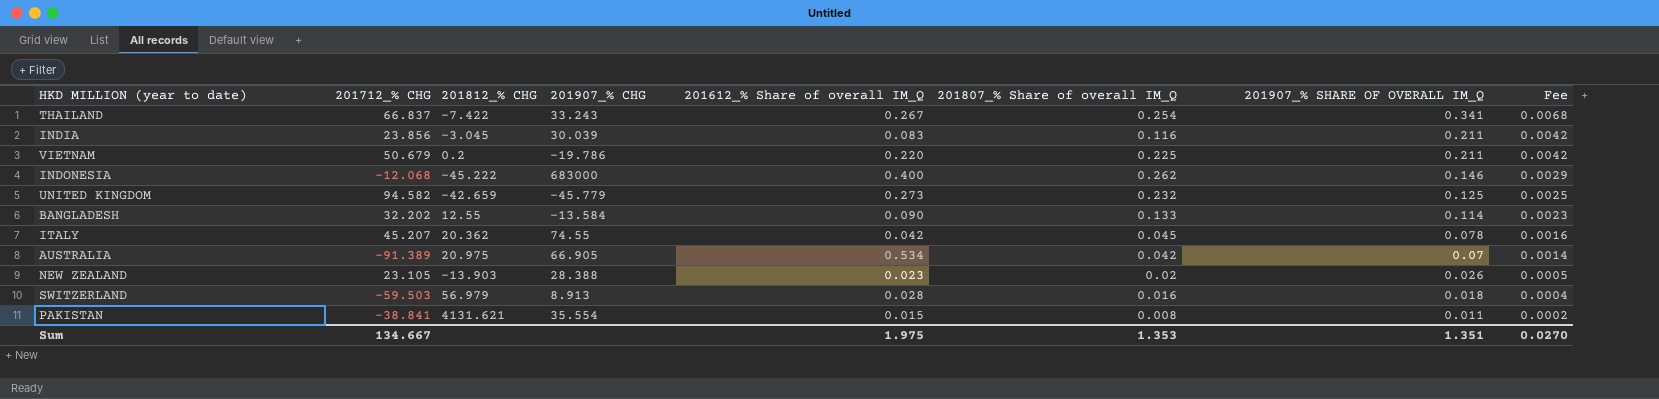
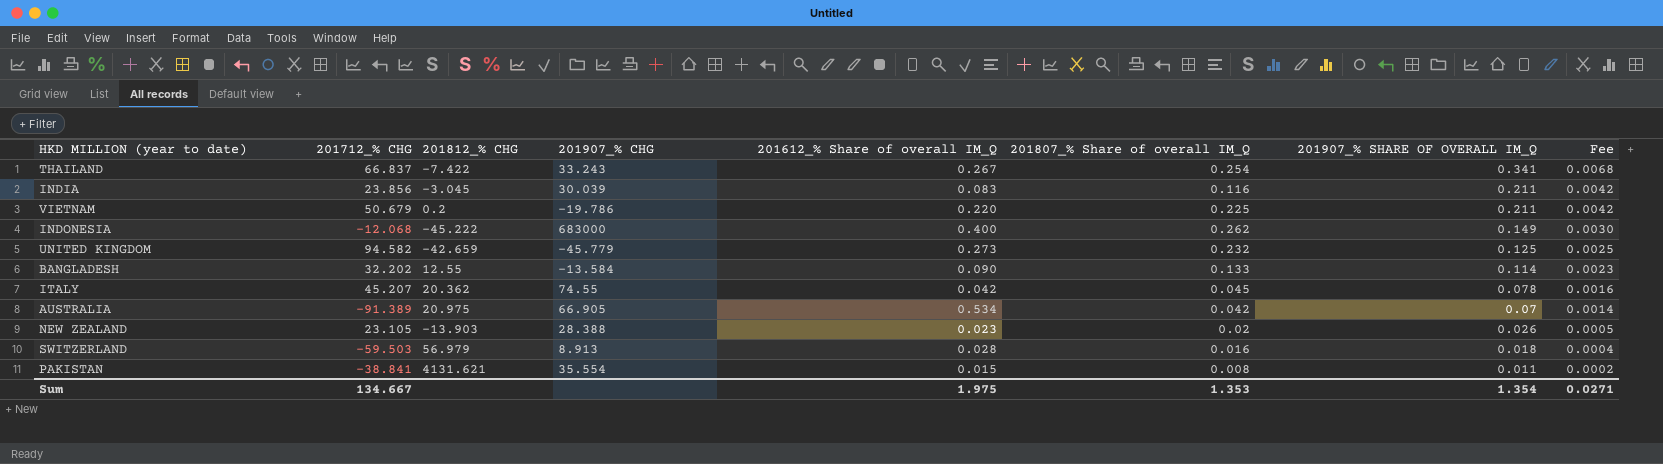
INDONESIA | 201907_% SHARE OF OVERALL IM_Q: 0.146 -> 0.149
INDONESIA | Fee: 0.0029 -> 0.0030
Sum | 201907_% SHARE OF OVERALL IM_Q: 1.351 -> 1.354
Sum | Fee: 0.0270 -> 0.0271

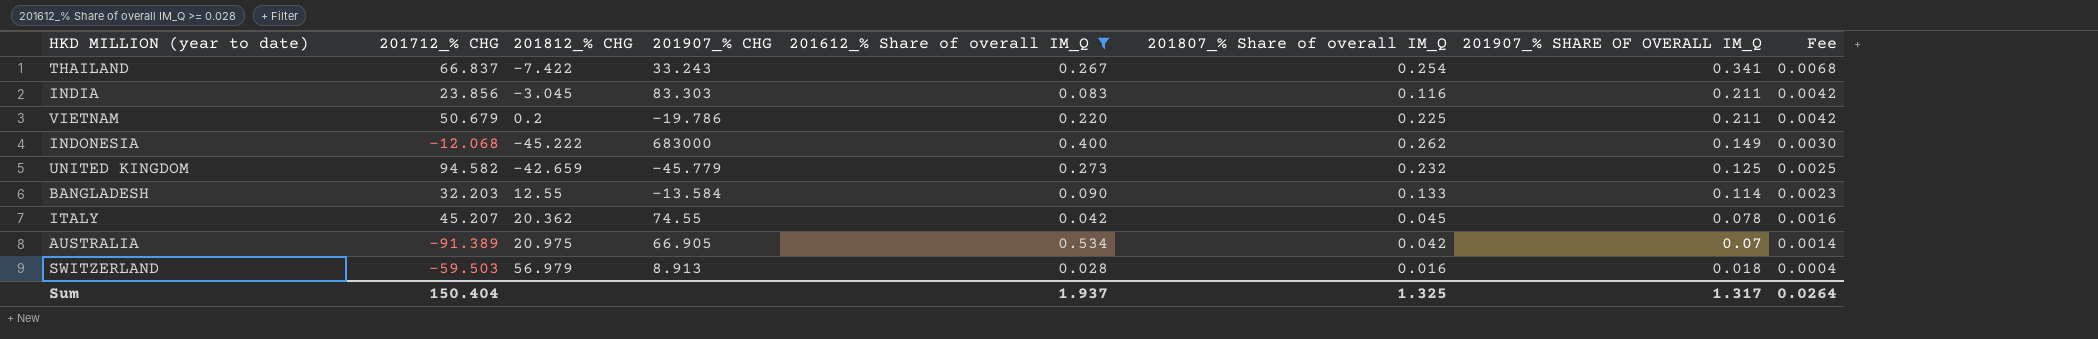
filter: none -> 201612_% Share of overall IM_Q >= 0.028
INDIA | 201907_% CHG: 30.039 -> 83.303
BANGLADESH | 201712_% CHG: 32.202 -> 32.203
Sum | 201712_% CHG: 134.667 -> 150.404
Sum | 201612_% Share of overall IM_Q: 1.975 -> 1.937
Sum | 201807_% Share of overall IM_Q: 1.353 -> 1.325
Sum | 201907_% SHARE OF OVERALL IM_Q: 1.354 -> 1.317
Sum | Fee: 0.0271 -> 0.0264

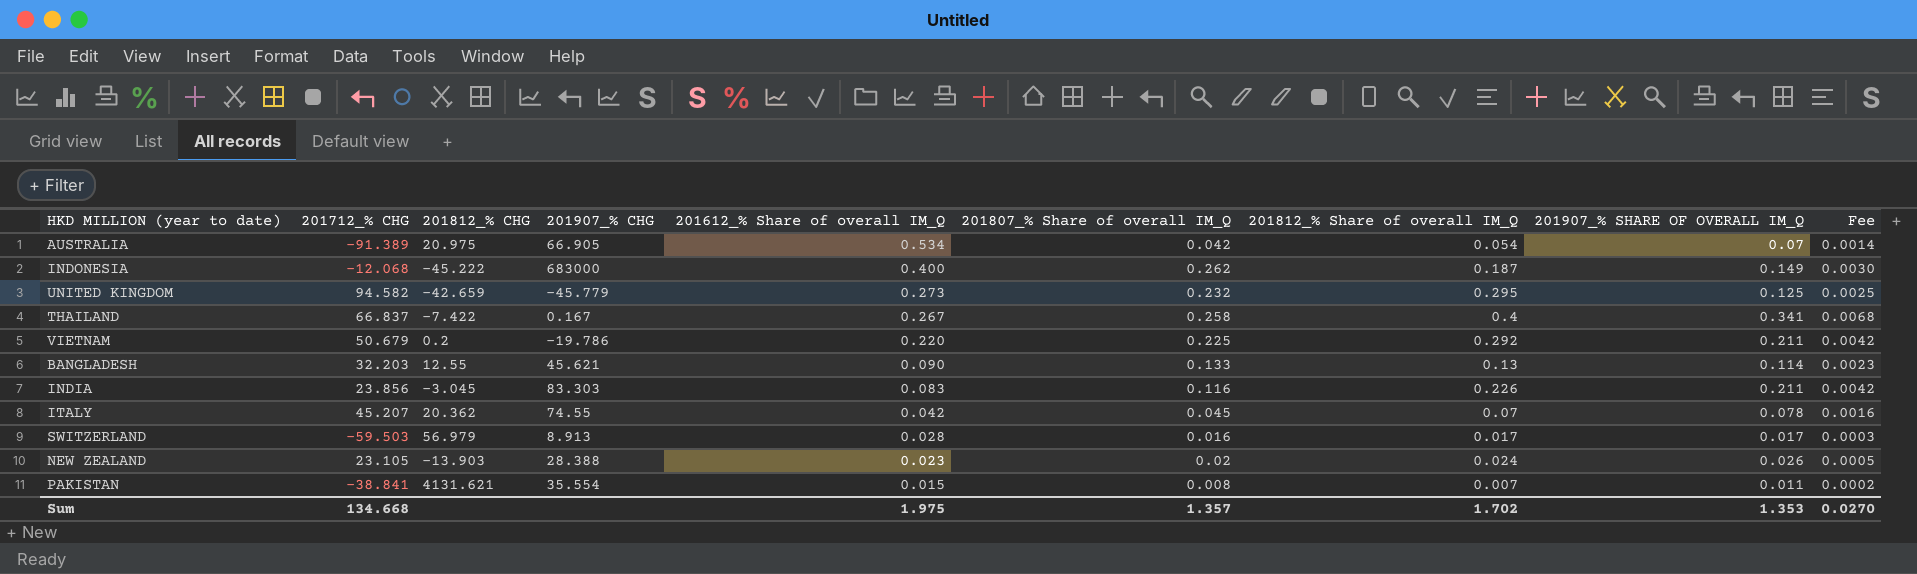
filter: 201612_% Share of overall IM_Q >= 0.028 -> none
row order: 201907_% SHARE OF OVERALL IM_Q descending -> 201612_% Share of overall IM_Q descending
column 201812_% Share of overall IM_Q | position: none -> 7
THAILAND | 201907_% CHG: 33.243 -> 0.167
THAILAND | 201807_% Share of overall IM_Q: 0.254 -> 0.258
BANGLADESH | 201907_% CHG: -13.584 -> 45.621
SWITZERLAND | 201907_% SHARE OF OVERALL IM_Q: 0.018 -> 0.017
SWITZERLAND | Fee: 0.0004 -> 0.0003
Sum | 201712_% CHG: 150.404 -> 134.668
Sum | 201612_% Share of overall IM_Q: 1.937 -> 1.975
Sum | 201807_% Share of overall IM_Q: 1.325 -> 1.357
Sum | 201907_% SHARE OF OVERALL IM_Q: 1.317 -> 1.353
Sum | Fee: 0.0264 -> 0.0270

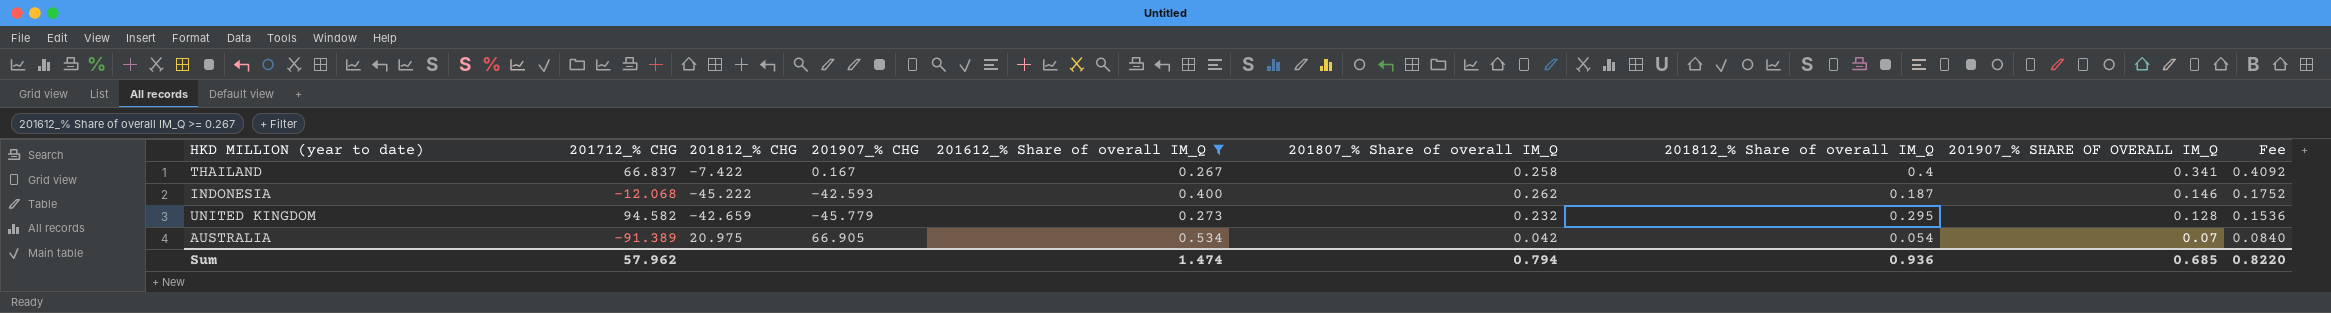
filter: none -> 201612_% Share of overall IM_Q >= 0.267
row order: 201612_% Share of overall IM_Q descending -> 201907_% SHARE OF OVERALL IM_Q descending
column Fee | formula: [201907_% SHARE OF OVERALL IM_Q] * 0.02 -> [201907_% SHARE OF OVERALL IM_Q] * 1.2
INDONESIA | 201907_% CHG: 683000 -> -42.593
INDONESIA | 201907_% SHARE OF OVERALL IM_Q: 0.149 -> 0.146
UNITED KINGDOM | 201907_% SHARE OF OVERALL IM_Q: 0.125 -> 0.128
Sum | 201712_% CHG: 134.668 -> 57.962
Sum | 201612_% Share of overall IM_Q: 1.975 -> 1.474
Sum | 201807_% Share of overall IM_Q: 1.357 -> 0.794
Sum | 201812_% Share of overall IM_Q: 1.702 -> 0.936
Sum | 201907_% SHARE OF OVERALL IM_Q: 1.353 -> 0.685
Sum | Fee: 0.0270 -> 0.8220

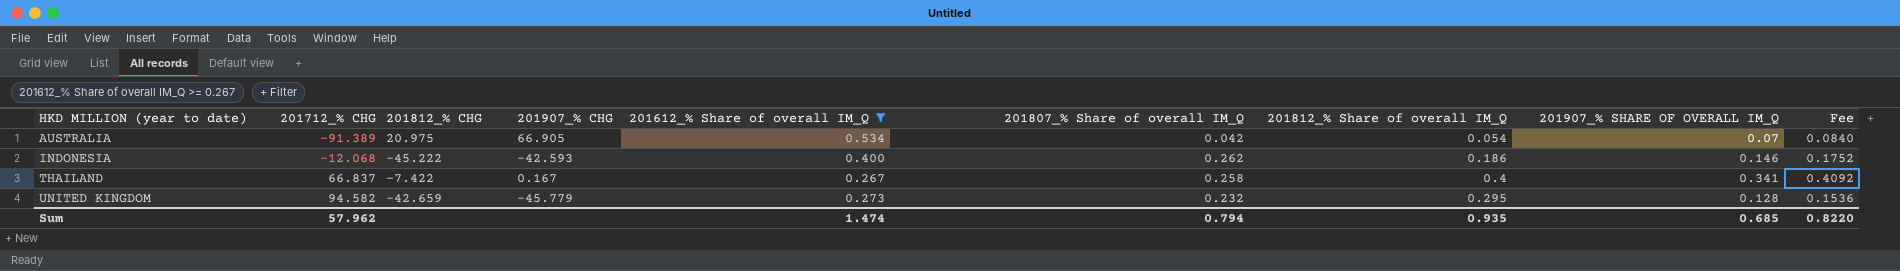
row order: 201907_% SHARE OF OVERALL IM_Q descending -> HKD MILLION (year to date) ascending
INDONESIA | 201812_% Share of overall IM_Q: 0.187 -> 0.186
Sum | 201812_% Share of overall IM_Q: 0.936 -> 0.935

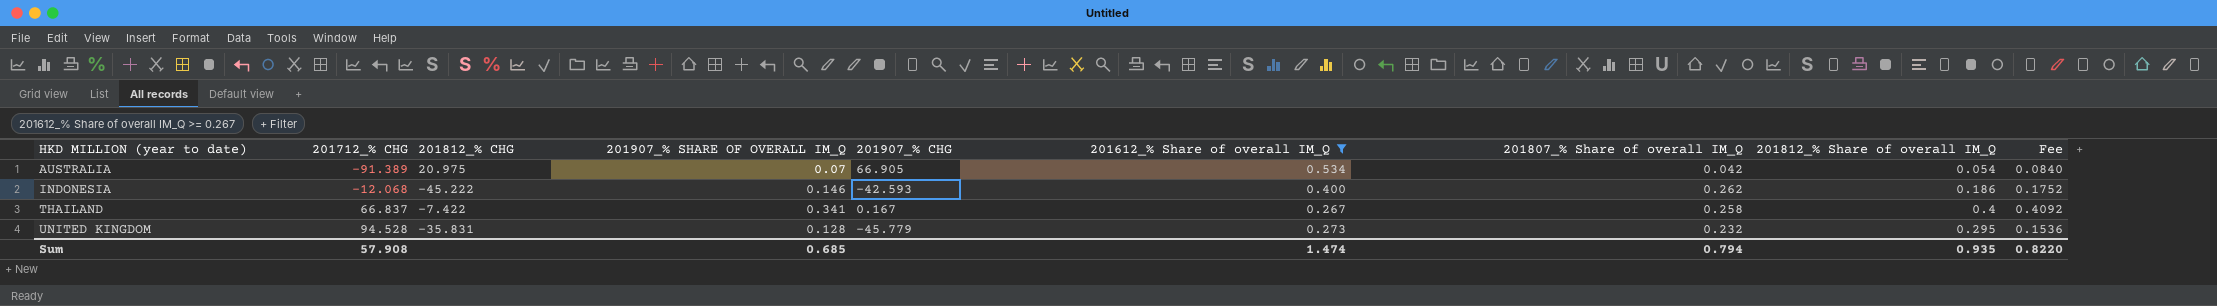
column 201907_% SHARE OF OVERALL IM_Q | position: 8 -> 4
UNITED KINGDOM | 201712_% CHG: 94.582 -> 94.528
UNITED KINGDOM | 201812_% CHG: -42.659 -> -35.831
Sum | 201712_% CHG: 57.962 -> 57.908

